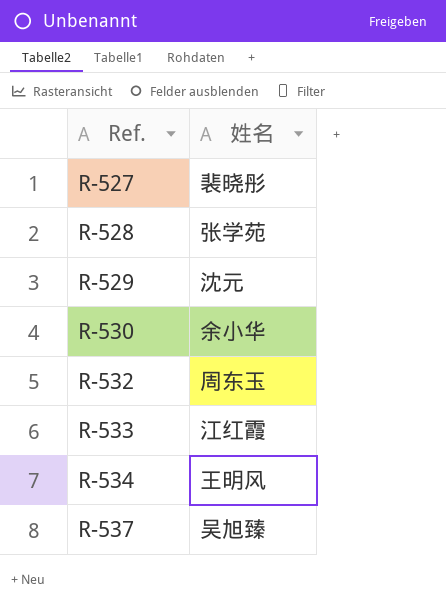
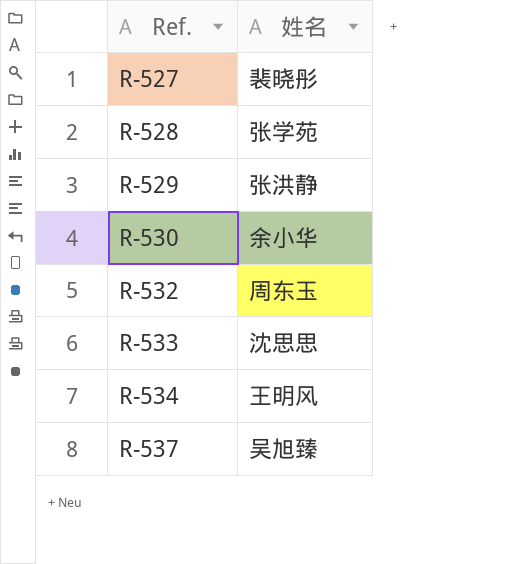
R-529 | 姓名: 沈元 -> 张洪静
R-533 | 姓名: 江红霞 -> 沈思思

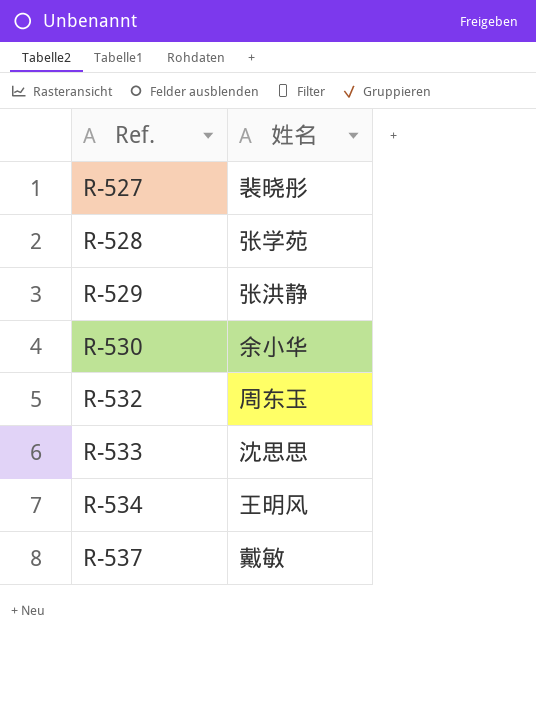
R-537 | 姓名: 吴旭臻 -> 戴敏

